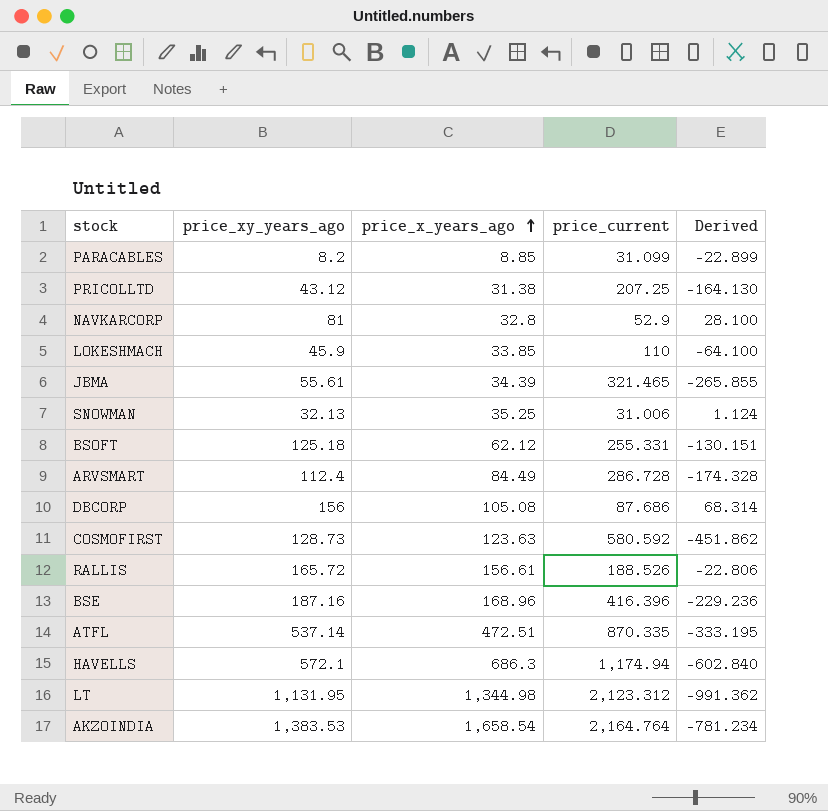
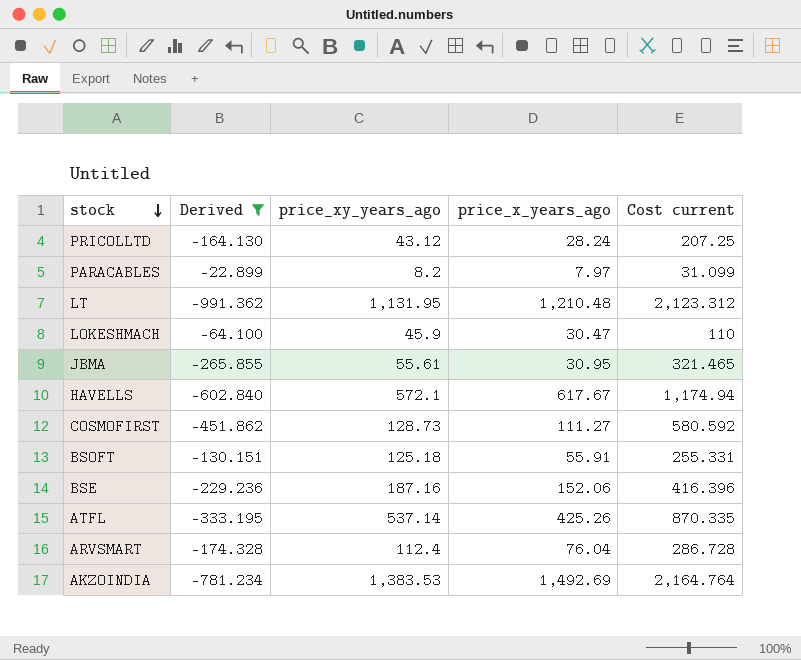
filter: none -> Derived <= -22.899
row order: price_x_years_ago ascending -> stock descending
column Derived | position: 5 -> 2
column name: price_current -> Cost current
PRICOLLTD | price_x_years_ago: 31.38 -> 28.24
PARACABLES | price_x_years_ago: 8.85 -> 7.97
LT | price_x_years_ago: 1,344.98 -> 1,210.48
LOKESHMACH | price_x_years_ago: 33.85 -> 30.47
JBMA | price_x_years_ago: 34.39 -> 30.95
HAVELLS | price_x_years_ago: 686.3 -> 617.67
COSMOFIRST | price_x_years_ago: 123.63 -> 111.27
BSOFT | price_x_years_ago: 62.12 -> 55.91
BSE | price_x_years_ago: 168.96 -> 152.06
ATFL | price_x_years_ago: 472.51 -> 425.26
ARVSMART | price_x_years_ago: 84.49 -> 76.04
AKZOINDIA | price_x_years_ago: 1,658.54 -> 1,492.69

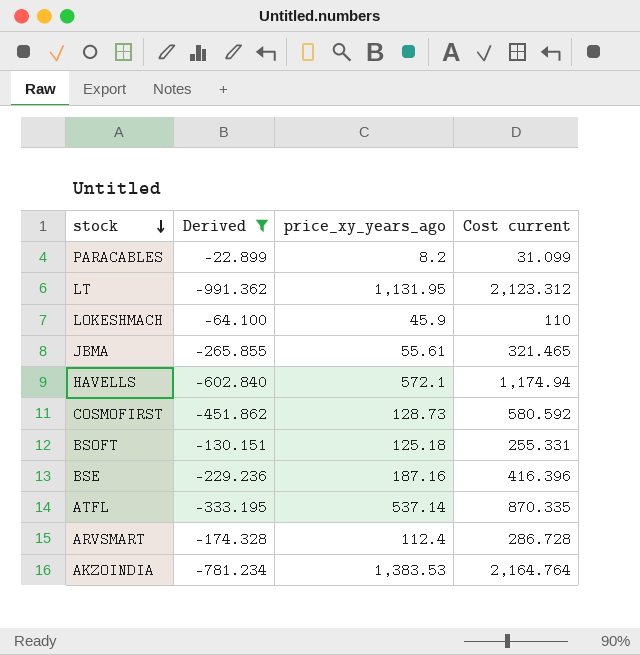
column price_x_years_ago | position: 4 -> none
row PRICOLLTD: -164.130 | 43.12 | 28.24 | 207.25 -> none

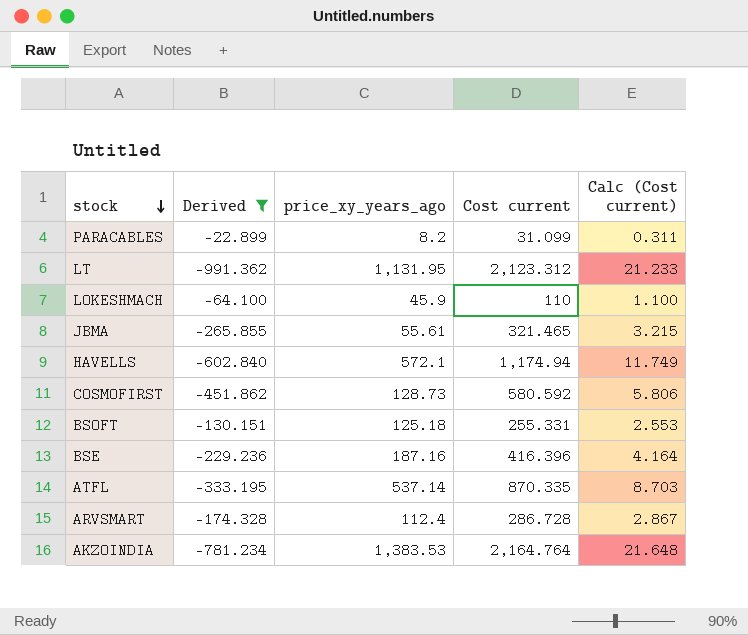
column Calc (Cost current) | formula: none -> [Cost current] * 0.01

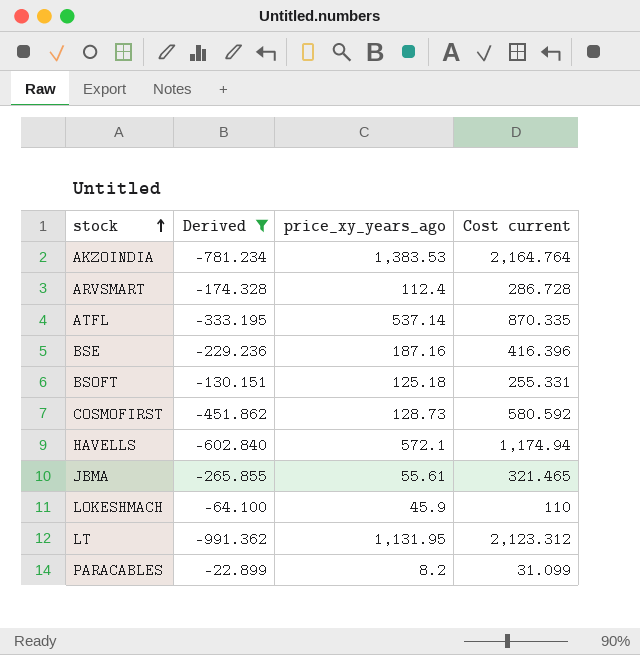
row order: stock descending -> stock ascending
column Calc (Cost current) | formula: [Cost current] * 0.01 -> none

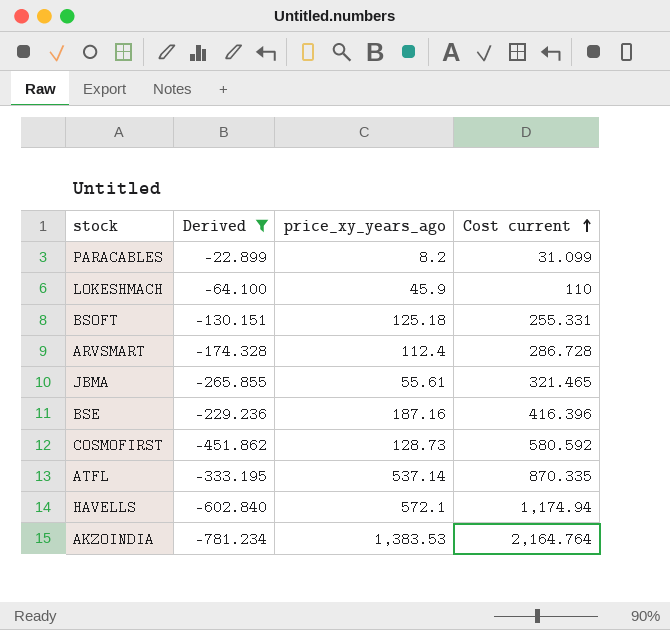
row order: stock ascending -> Cost current ascending
row LT: -991.362 | 1,131.95 | 2,123.312 -> none

